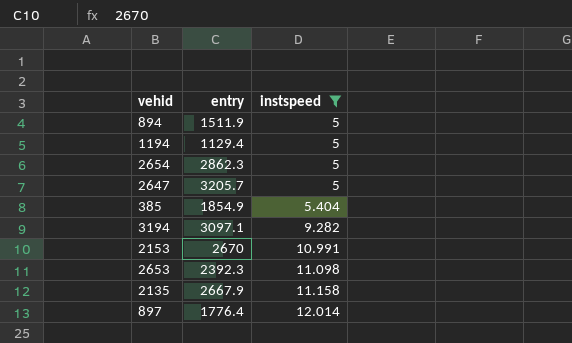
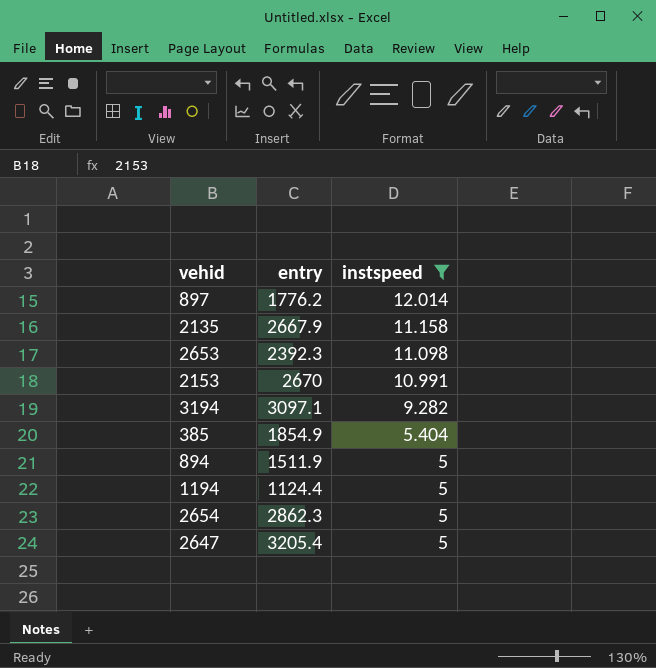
row order: instspeed ascending -> instspeed descending
897 | entry: 1776.4 -> 1776.2
1194 | entry: 1129.4 -> 1124.4
2647 | entry: 3205.7 -> 3205.4

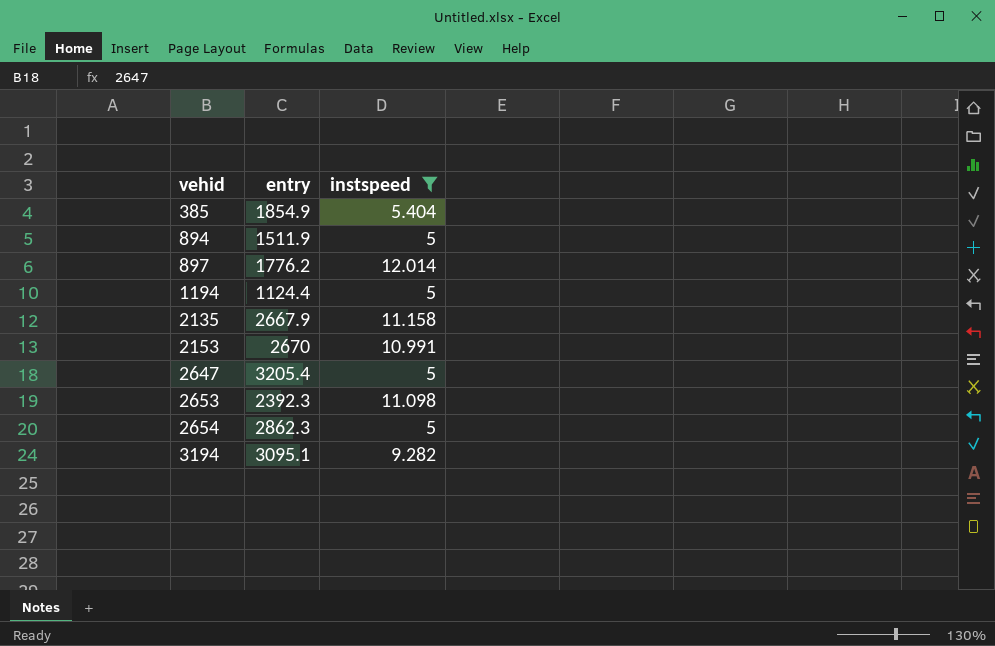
row order: instspeed descending -> vehid ascending
3194 | entry: 3097.1 -> 3095.1

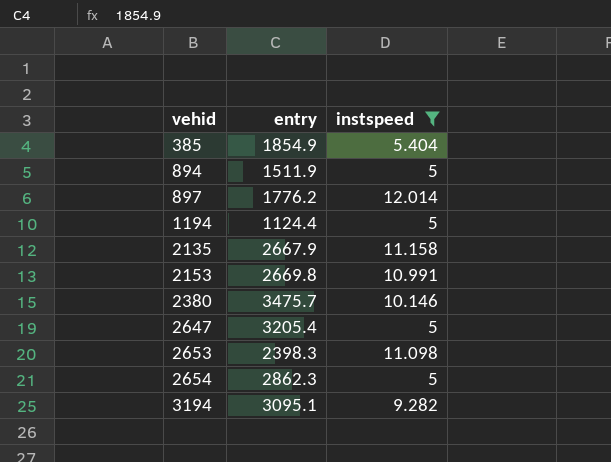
2153 | entry: 2670 -> 2669.8
row 2380: none -> 3475.7 | 10.146
2653 | entry: 2392.3 -> 2398.3

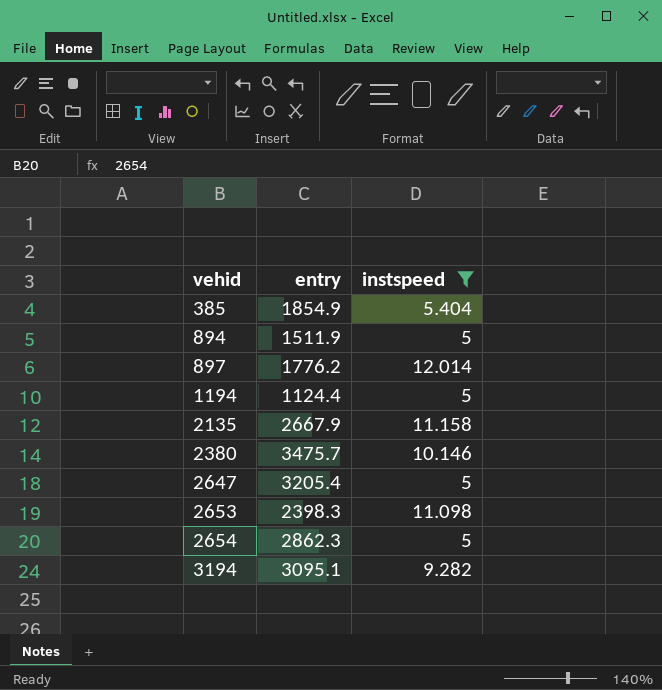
row 2153: 2669.8 | 10.991 -> none

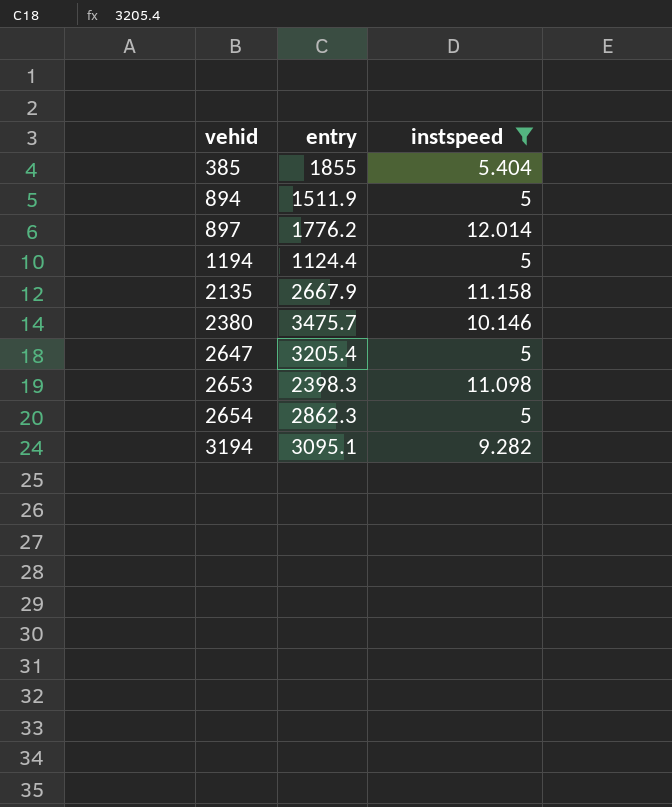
385 | entry: 1854.9 -> 1855

